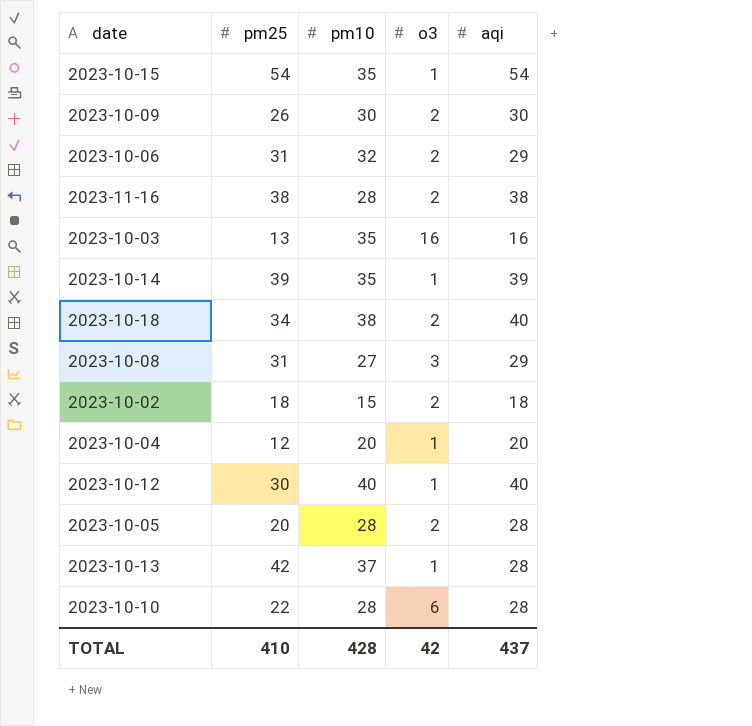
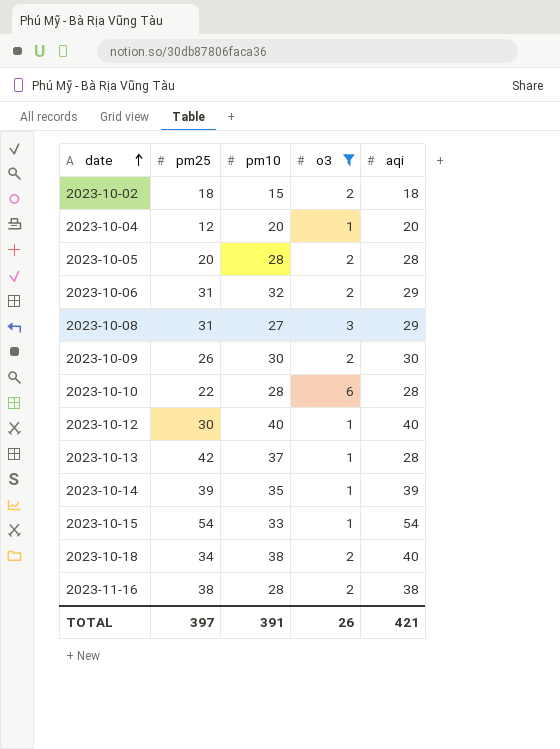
filter: none -> o3 != 16
row order: none -> date ascending
2023-10-15 | pm10: 35 -> 33
TOTAL | pm25: 410 -> 397
TOTAL | pm10: 428 -> 391
TOTAL | o3: 42 -> 26
TOTAL | aqi: 437 -> 421

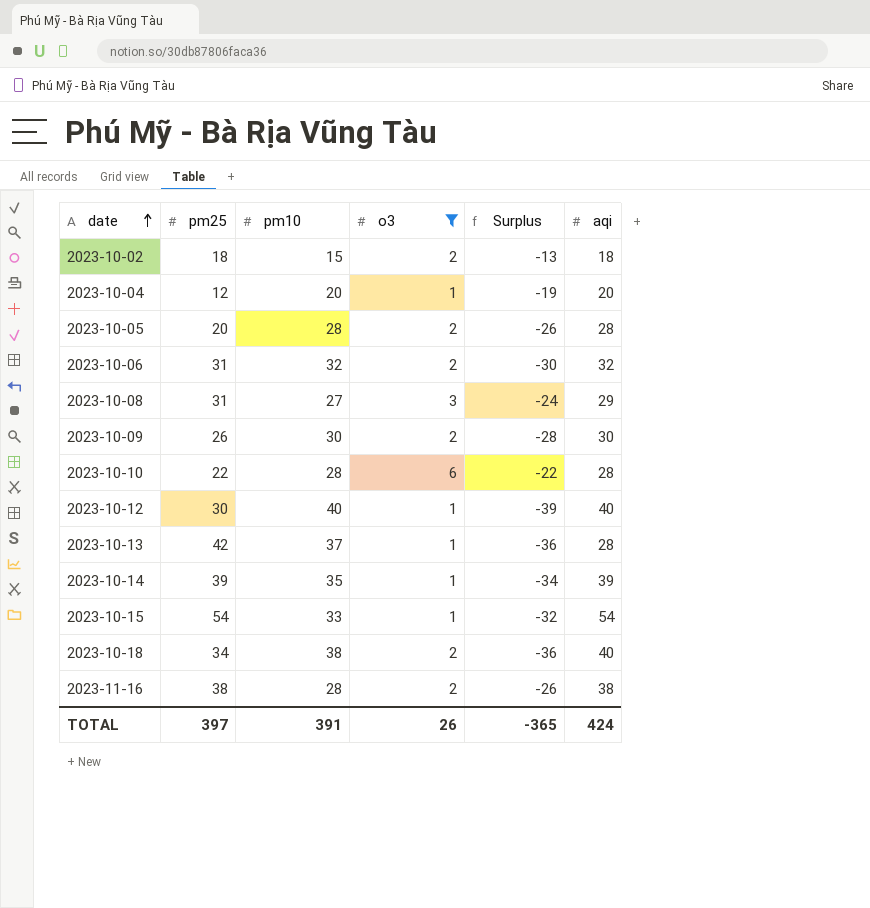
column Surplus | formula: none -> [o3] - [pm10]
2023-10-06 | aqi: 29 -> 32
TOTAL | aqi: 421 -> 424

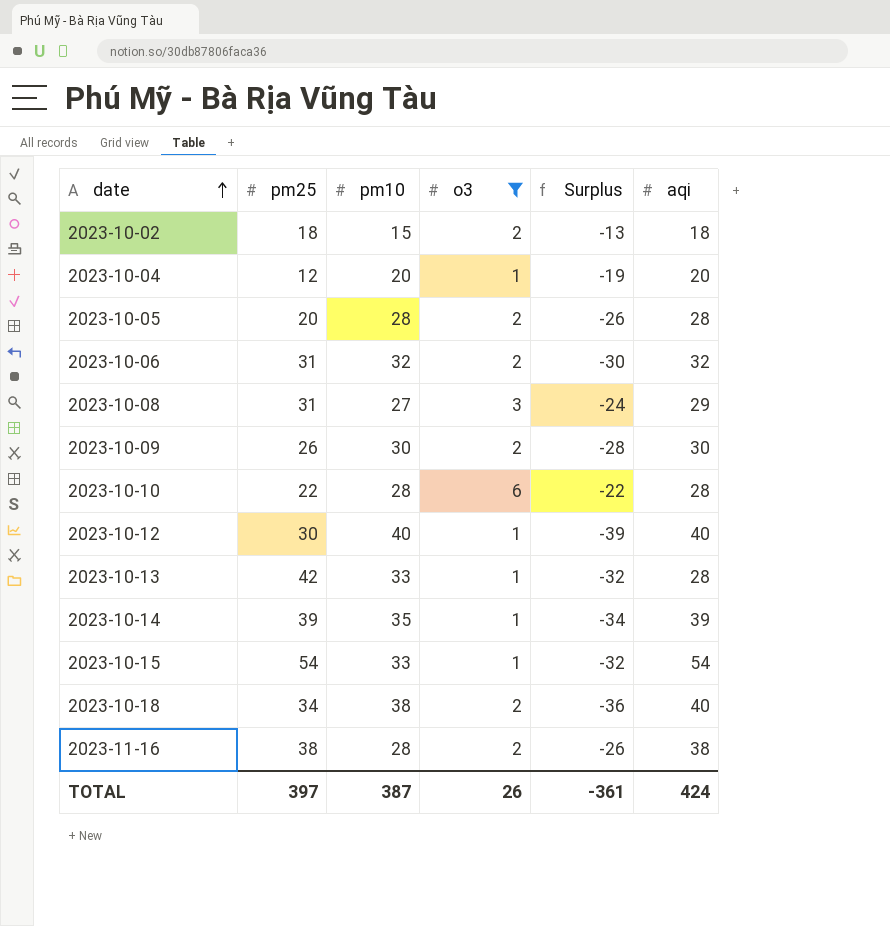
2023-10-13 | pm10: 37 -> 33
2023-10-13 | Surplus: -36 -> -32
TOTAL | pm10: 391 -> 387
TOTAL | Surplus: -365 -> -361

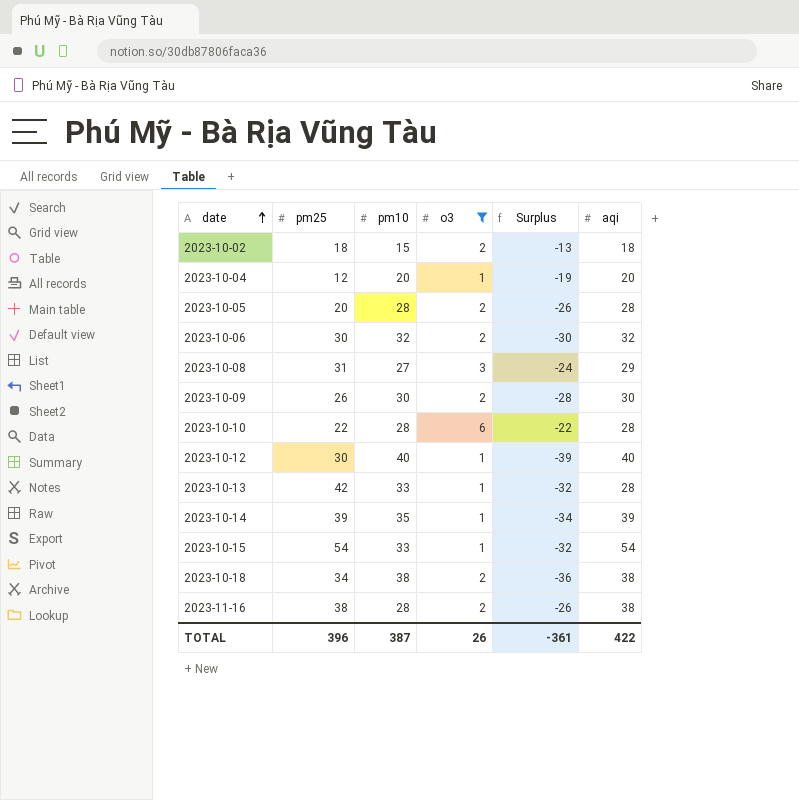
2023-10-06 | pm25: 31 -> 30
2023-10-18 | aqi: 40 -> 38
TOTAL | pm25: 397 -> 396
TOTAL | aqi: 424 -> 422

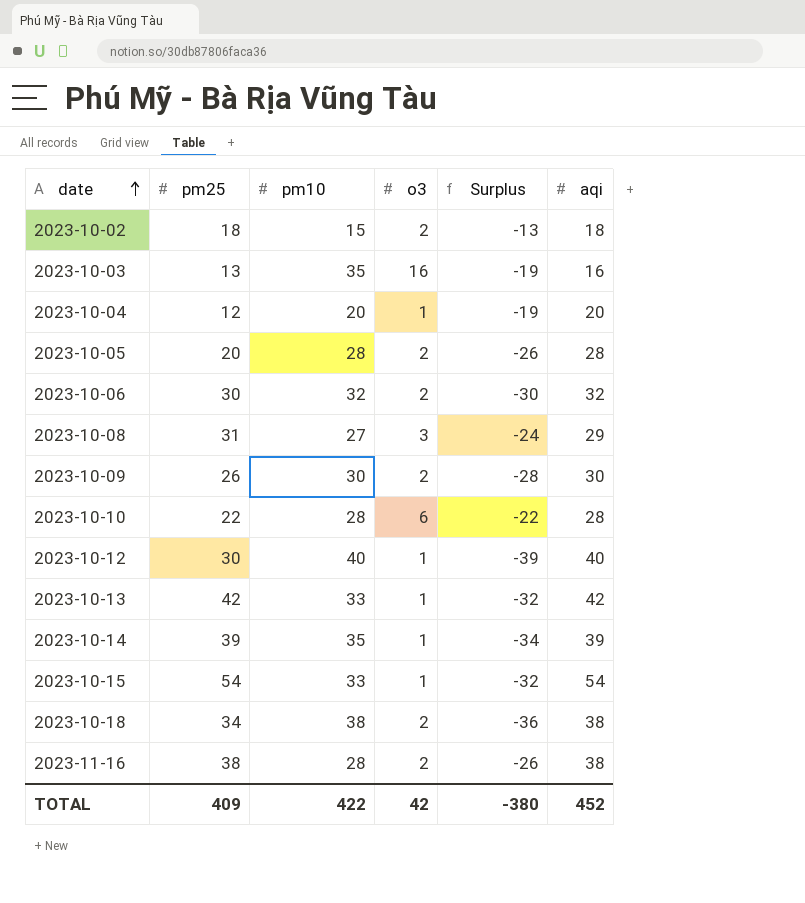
filter: o3 != 16 -> none
2023-10-13 | aqi: 28 -> 42
TOTAL | pm25: 396 -> 409
TOTAL | pm10: 387 -> 422
TOTAL | o3: 26 -> 42
TOTAL | Surplus: -361 -> -380
TOTAL | aqi: 422 -> 452

